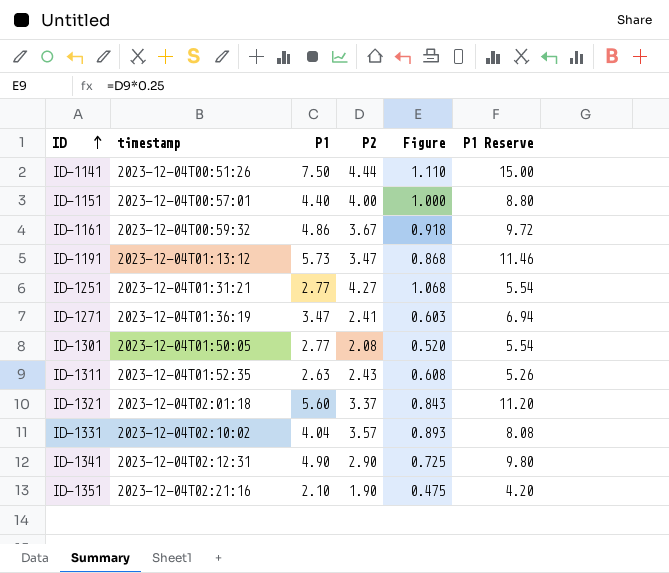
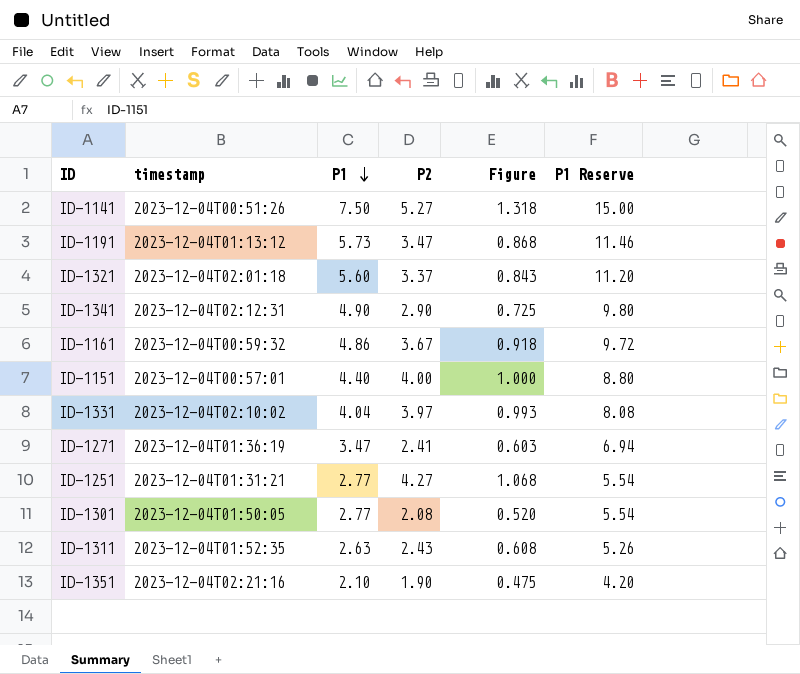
row order: ID ascending -> P1 descending
ID-1141 | P2: 4.44 -> 5.27
ID-1141 | Figure: 1.110 -> 1.318
ID-1331 | P2: 3.57 -> 3.97
ID-1331 | Figure: 0.893 -> 0.993

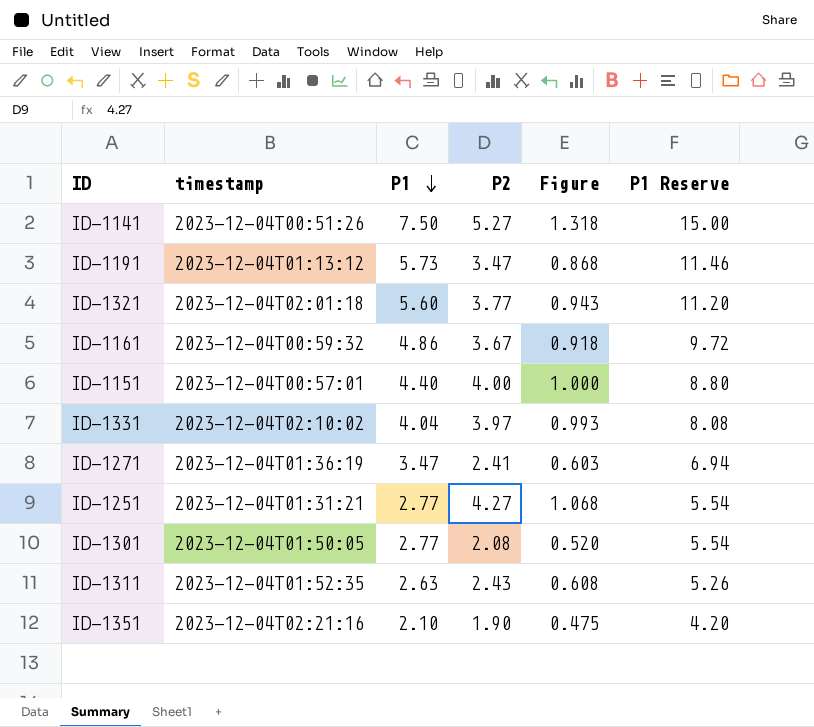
row ID-1341: 2023-12-04T02:12:31 | 4.90 | 2.90 | 0.725 | 9.80 -> none
ID-1321 | P2: 3.37 -> 3.77
ID-1321 | Figure: 0.843 -> 0.943

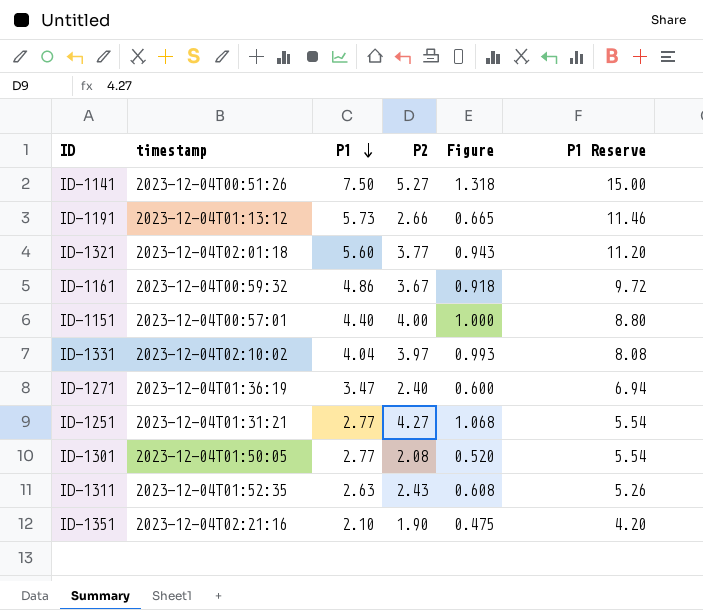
ID-1191 | P2: 3.47 -> 2.66
ID-1191 | Figure: 0.868 -> 0.665
ID-1271 | P2: 2.41 -> 2.40
ID-1271 | Figure: 0.603 -> 0.600

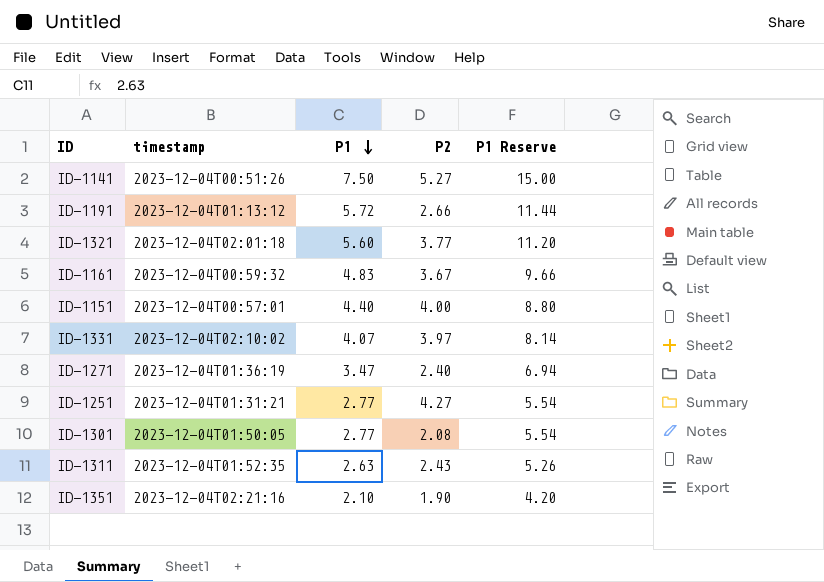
column Figure | formula: [P2] * 0.25 -> none
ID-1191 | P1: 5.73 -> 5.72
ID-1191 | P1 Reserve: 11.46 -> 11.44
ID-1161 | P1: 4.86 -> 4.83
ID-1161 | P1 Reserve: 9.72 -> 9.66
ID-1331 | P1: 4.04 -> 4.07
ID-1331 | P1 Reserve: 8.08 -> 8.14

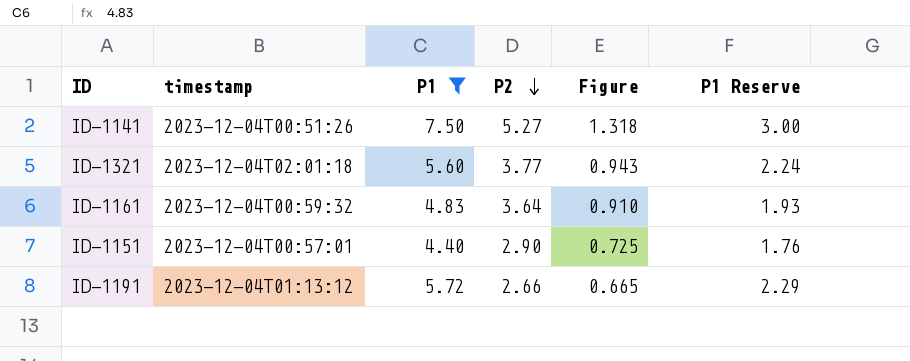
filter: none -> P1 >= 4.40
row order: P1 descending -> P2 descending
column Figure | formula: none -> [P2] * 0.25
column P1 Reserve | formula: [P1] * 2 -> [P1] * 0.4
ID-1161 | P2: 3.67 -> 3.64
ID-1151 | P2: 4.00 -> 2.90

